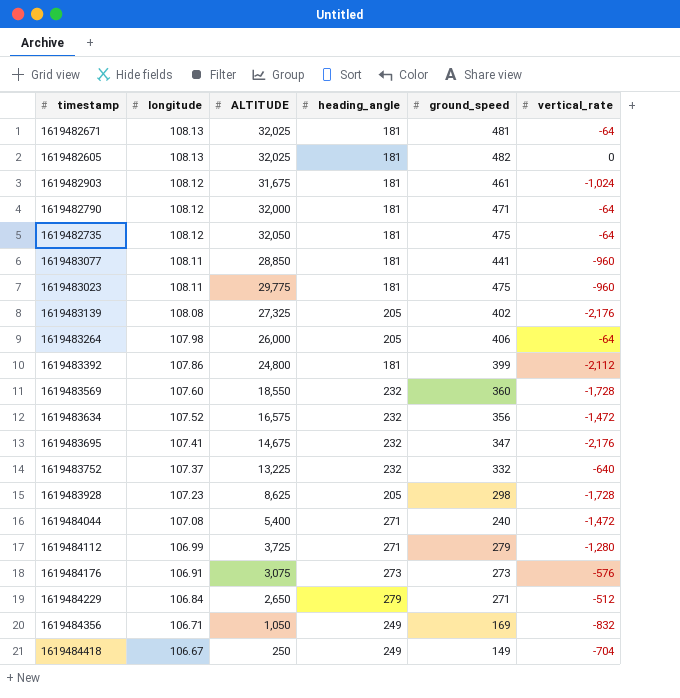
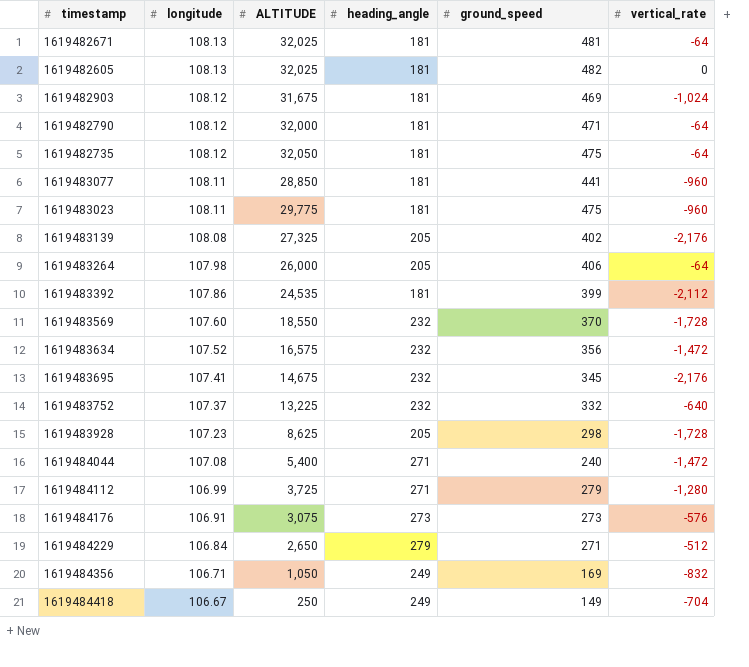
1619482903 | ground_speed: 461 -> 469
1619483392 | ALTITUDE: 24,800 -> 24,535
1619483569 | ground_speed: 360 -> 370
1619483695 | ground_speed: 347 -> 345

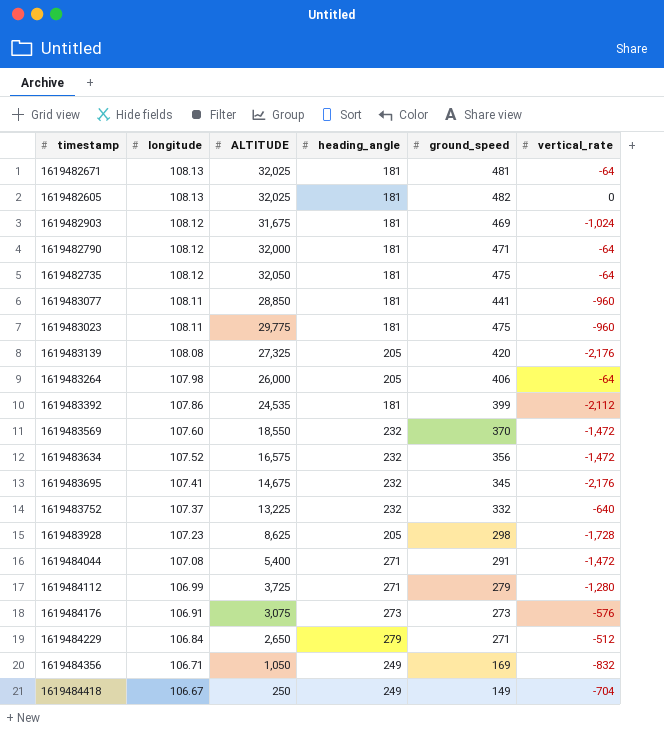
1619483139 | ground_speed: 402 -> 420
1619483569 | vertical_rate: -1,728 -> -1,472
1619484044 | ground_speed: 240 -> 291

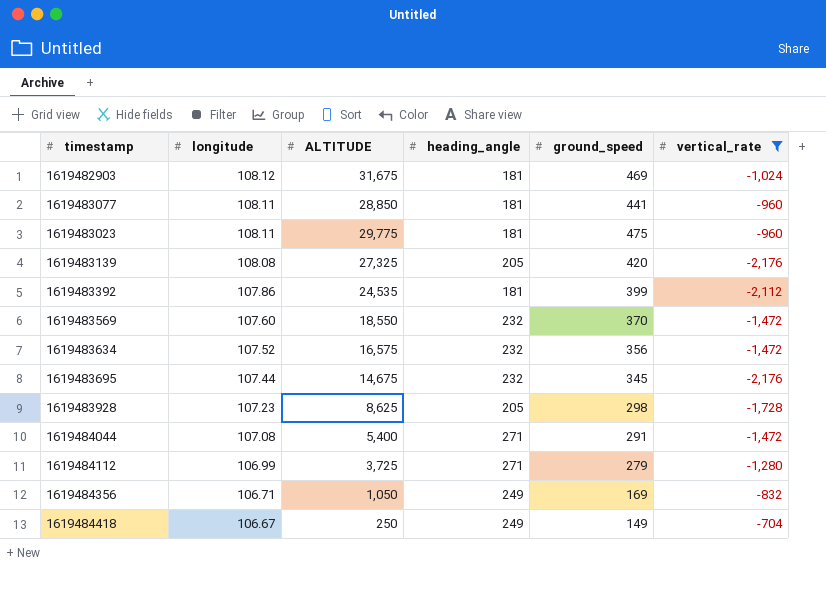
filter: none -> vertical_rate <= -704
1619483695 | longitude: 107.41 -> 107.44

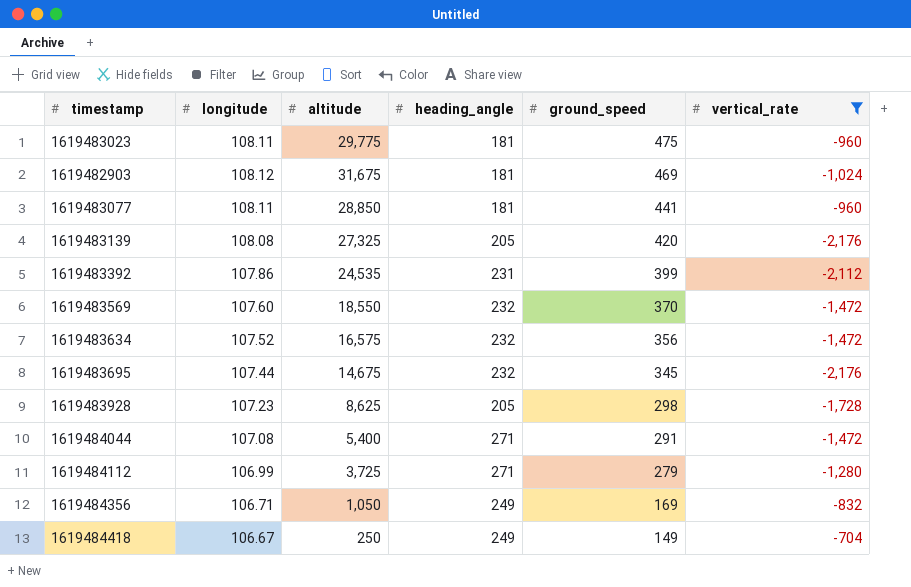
row order: longitude descending -> ground_speed descending
column name: ALTITUDE -> altitude
1619483392 | heading_angle: 181 -> 231

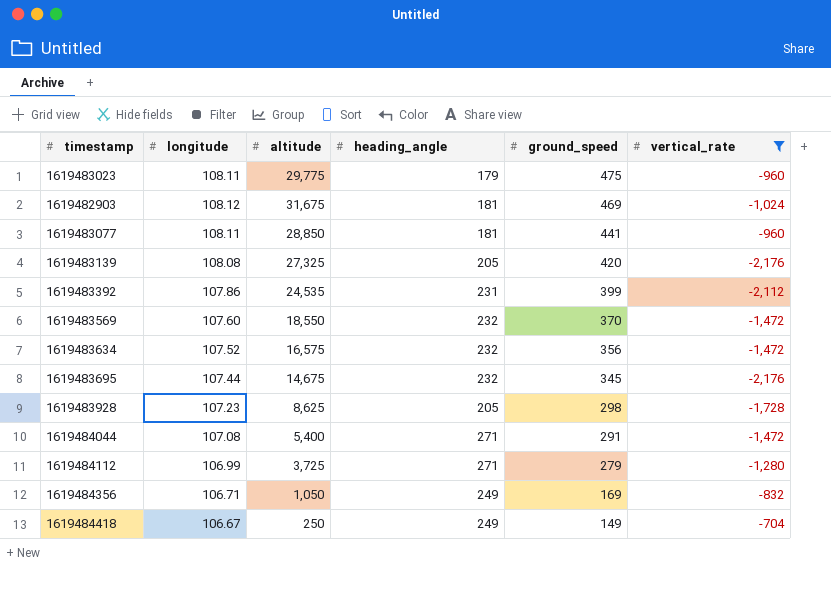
1619483023 | heading_angle: 181 -> 179

